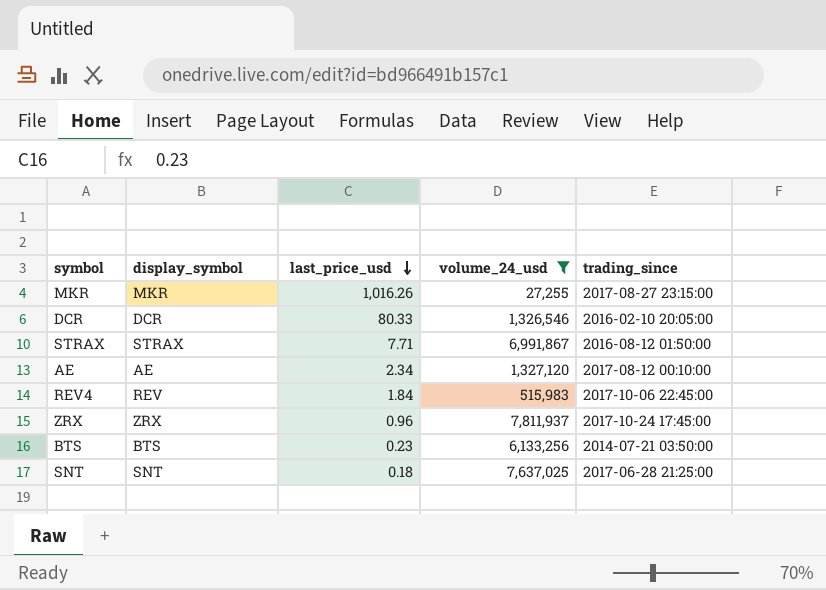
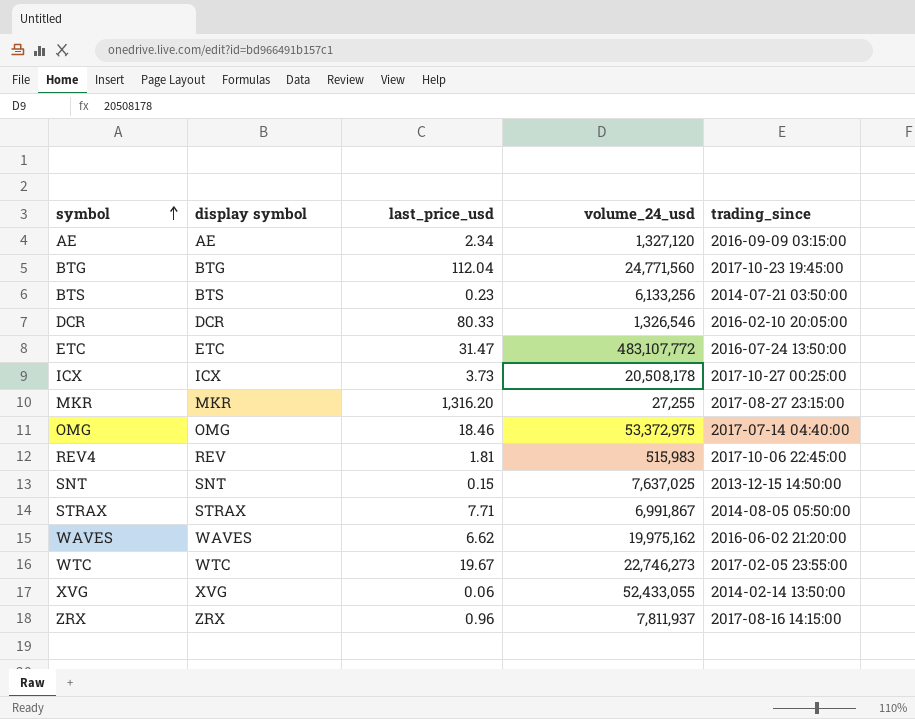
filter: volume_24_usd <= 7,811,937 -> none
row order: last_price_usd descending -> symbol ascending
column name: display_symbol -> display symbol
AE | trading_since: 2017-08-12 00:10:00 -> 2016-09-09 03:15:00
MKR | last_price_usd: 1,016.26 -> 1,316.20
REV4 | last_price_usd: 1.84 -> 1.81
SNT | last_price_usd: 0.18 -> 0.15
SNT | trading_since: 2017-06-28 21:25:00 -> 2013-12-15 14:50:00
STRAX | trading_since: 2016-08-12 01:50:00 -> 2014-08-05 05:50:00
ZRX | trading_since: 2017-10-24 17:45:00 -> 2017-08-16 14:15:00

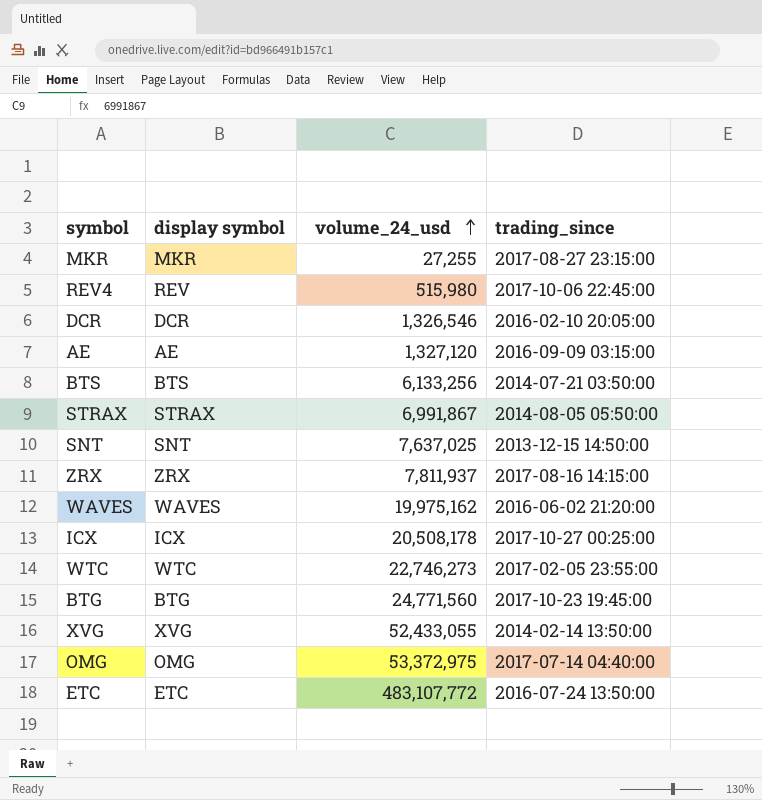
row order: symbol ascending -> volume_24_usd ascending
column last_price_usd | position: 3 -> none
REV4 | volume_24_usd: 515,983 -> 515,980

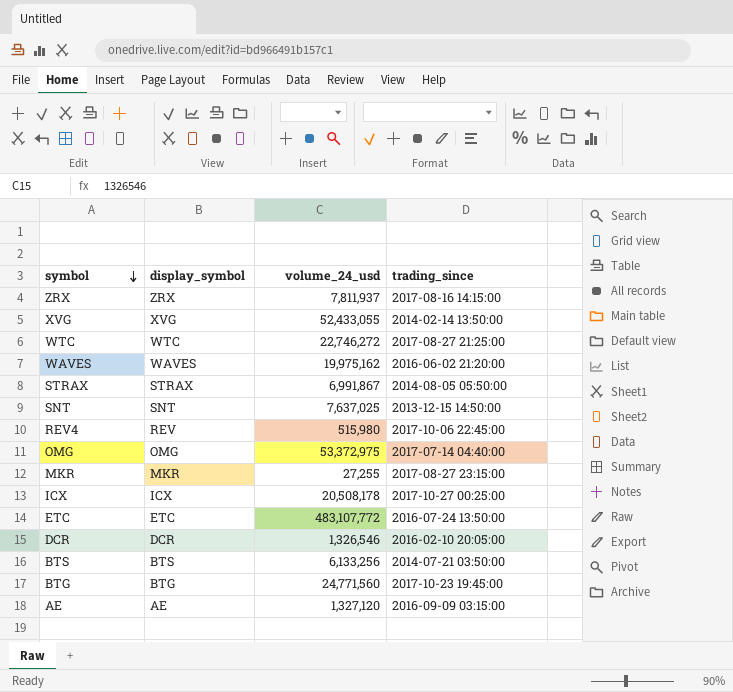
row order: volume_24_usd ascending -> symbol descending
column name: display symbol -> display_symbol
WTC | volume_24_usd: 22,746,273 -> 22,746,272
WTC | trading_since: 2017-02-05 23:55:00 -> 2017-08-27 21:25:00

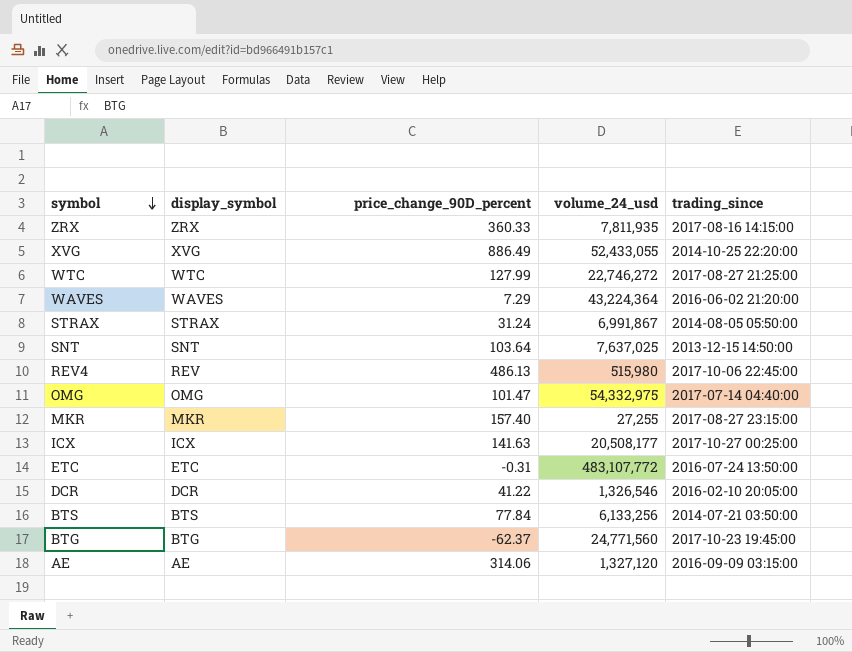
column price_change_90D_percent | position: none -> 3
ZRX | volume_24_usd: 7,811,937 -> 7,811,935
XVG | trading_since: 2014-02-14 13:50:00 -> 2014-10-25 22:20:00
WAVES | volume_24_usd: 19,975,162 -> 43,224,364
OMG | volume_24_usd: 53,372,975 -> 54,332,975
ICX | volume_24_usd: 20,508,178 -> 20,508,177

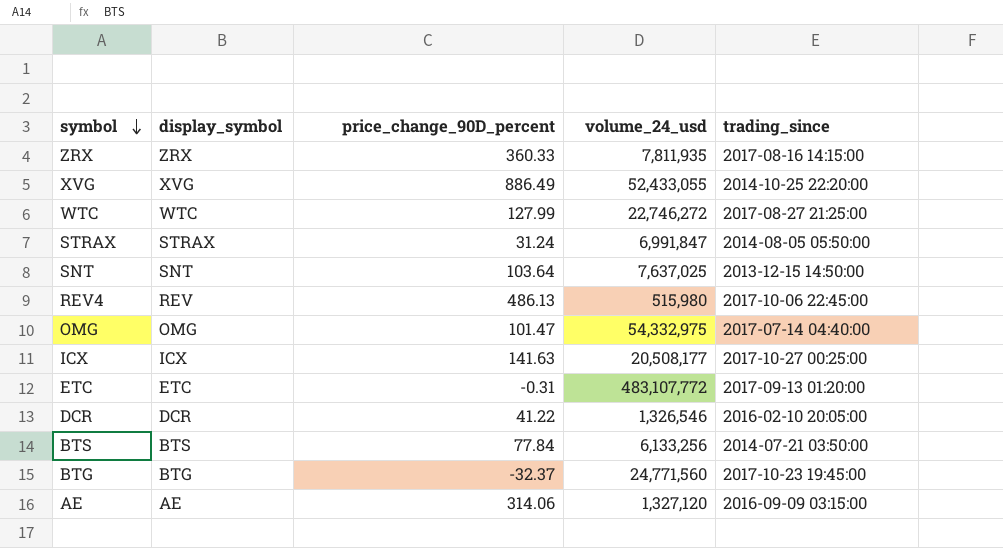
row WAVES: WAVES | 7.29 | 43,224,364 | 2016-06-02 21:20:00 -> none
row MKR: MKR | 157.40 | 27,255 | 2017-08-27 23:15:00 -> none
STRAX | volume_24_usd: 6,991,867 -> 6,991,847
ETC | trading_since: 2016-07-24 13:50:00 -> 2017-09-13 01:20:00
BTG | price_change_90D_percent: -62.37 -> -32.37

